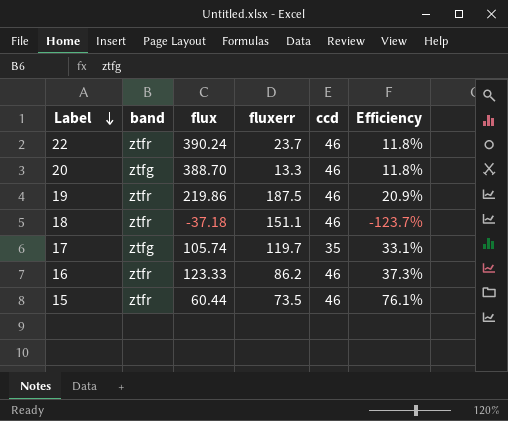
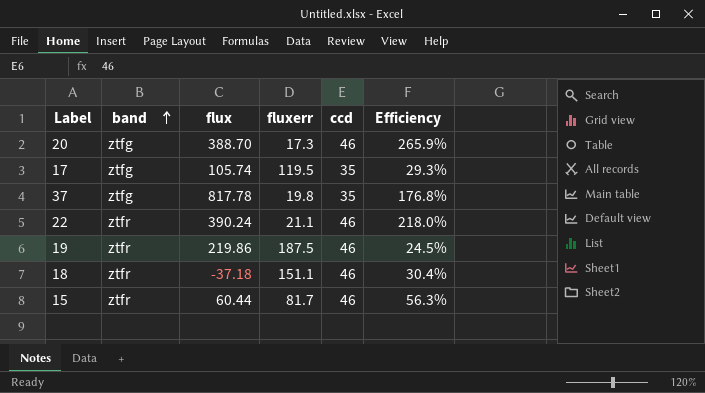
row order: Label descending -> band ascending
column Efficiency | formula: [ccd] / [flux] -> [ccd] / [fluxerr]
row 16: ztfr | 123.33 | 86.2 | 46 | 37.3% -> none
20 | fluxerr: 13.3 -> 17.3
17 | fluxerr: 119.7 -> 119.5
row 37: none -> ztfg | 817.78 | 19.8 | 35 | 176.8%
22 | fluxerr: 23.7 -> 21.1
15 | fluxerr: 73.5 -> 81.7

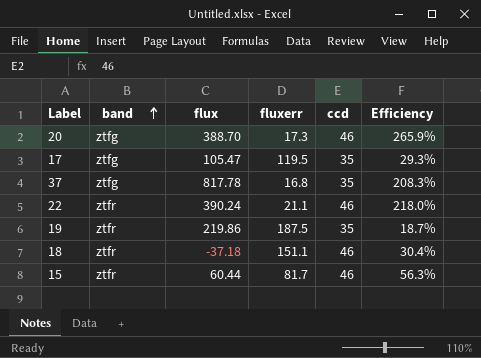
17 | flux: 105.74 -> 105.47
37 | fluxerr: 19.8 -> 16.8
37 | Efficiency: 176.8% -> 208.3%
19 | ccd: 46 -> 35
19 | Efficiency: 24.5% -> 18.7%

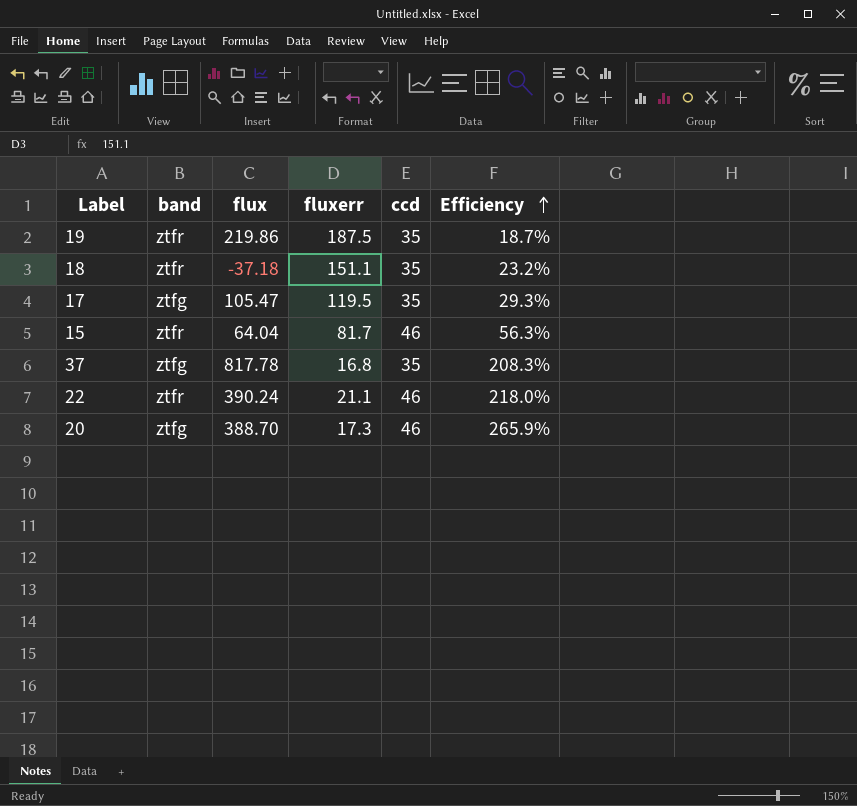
row order: band ascending -> Efficiency ascending
18 | ccd: 46 -> 35
18 | Efficiency: 30.4% -> 23.2%
15 | flux: 60.44 -> 64.04

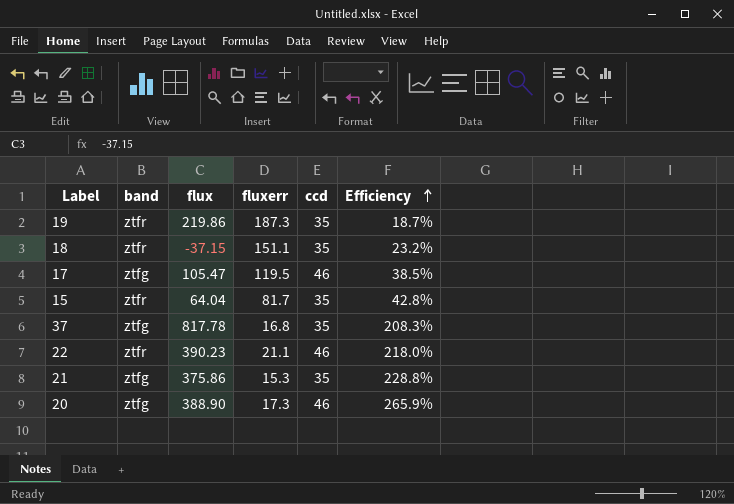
19 | fluxerr: 187.5 -> 187.3
18 | flux: -37.18 -> -37.15
17 | ccd: 35 -> 46
17 | Efficiency: 29.3% -> 38.5%
15 | ccd: 46 -> 35
15 | Efficiency: 56.3% -> 42.8%
22 | flux: 390.24 -> 390.23
row 21: none -> ztfg | 375.86 | 15.3 | 35 | 228.8%
20 | flux: 388.70 -> 388.90

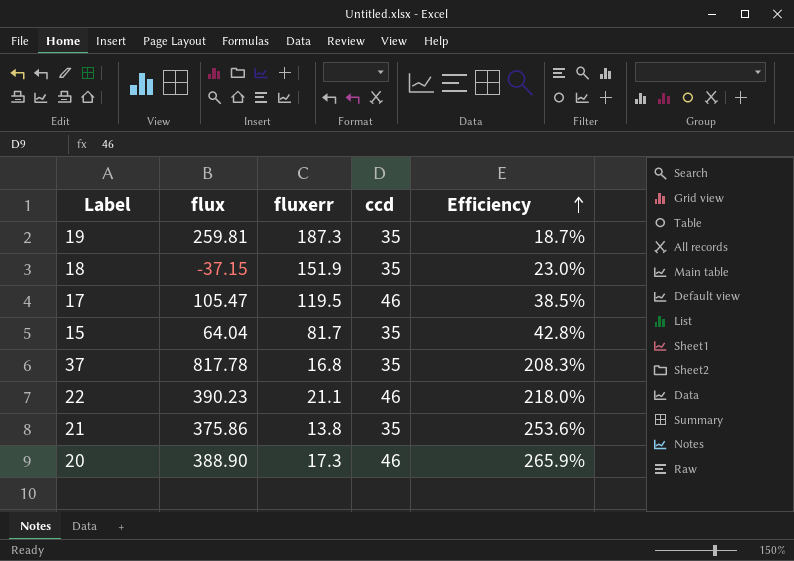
column band | position: 2 -> none
19 | flux: 219.86 -> 259.81
18 | fluxerr: 151.1 -> 151.9
18 | Efficiency: 23.2% -> 23.0%
21 | fluxerr: 15.3 -> 13.8
21 | Efficiency: 228.8% -> 253.6%

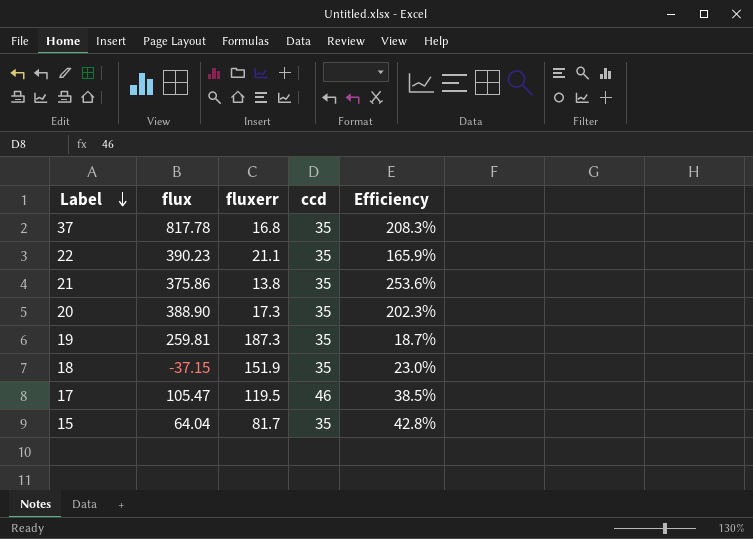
row order: Efficiency ascending -> Label descending
22 | ccd: 46 -> 35
22 | Efficiency: 218.0% -> 165.9%
20 | ccd: 46 -> 35
20 | Efficiency: 265.9% -> 202.3%

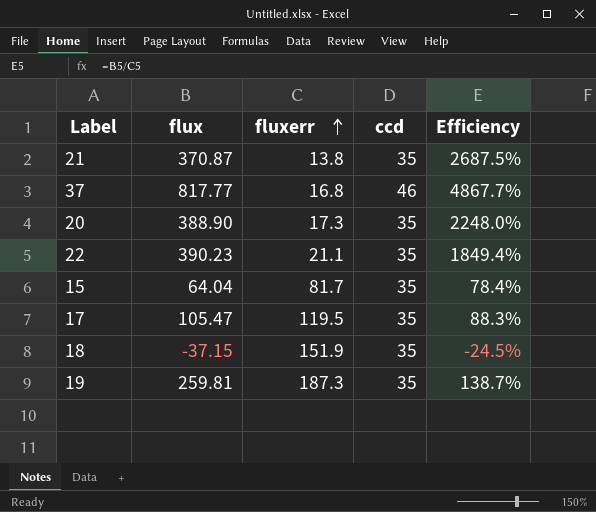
row order: Label descending -> fluxerr ascending
column Efficiency | formula: [ccd] / [fluxerr] -> [flux] / [fluxerr]
21 | flux: 375.86 -> 370.87
37 | flux: 817.78 -> 817.77
37 | ccd: 35 -> 46
17 | ccd: 46 -> 35

